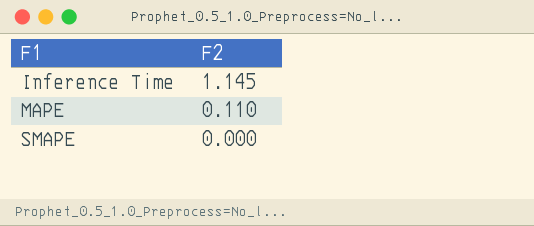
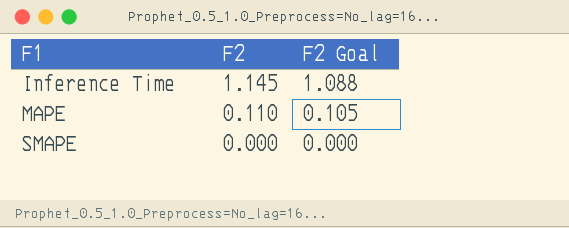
column F2 Goal | formula: none -> [F2] * 0.95

